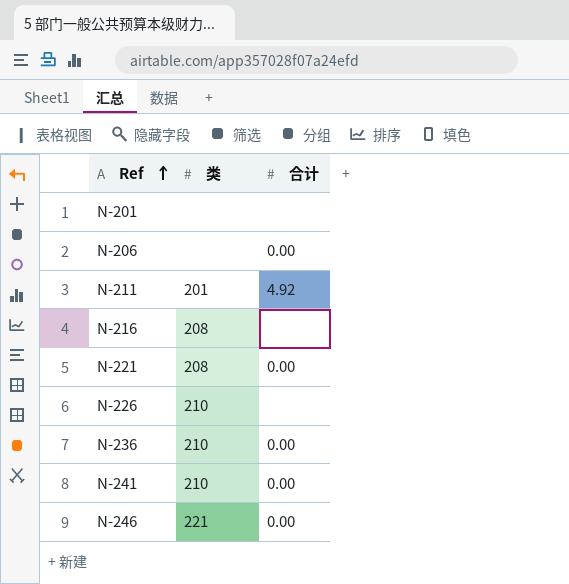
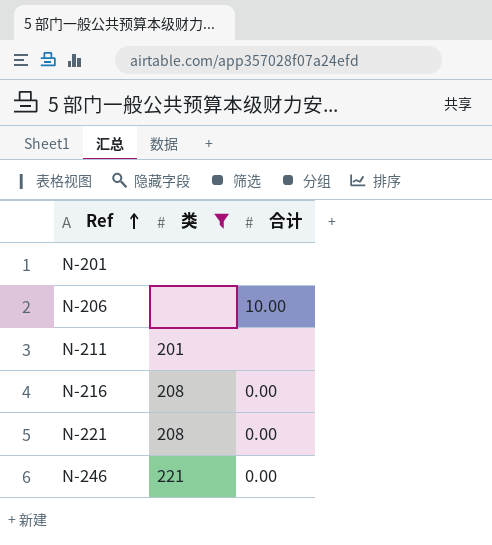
filter: none -> 类 != 210
N-206 | 合计: 0.00 -> 10.00
N-211 | 合计: 4.92 -> none
N-216 | 合计: none -> 0.00

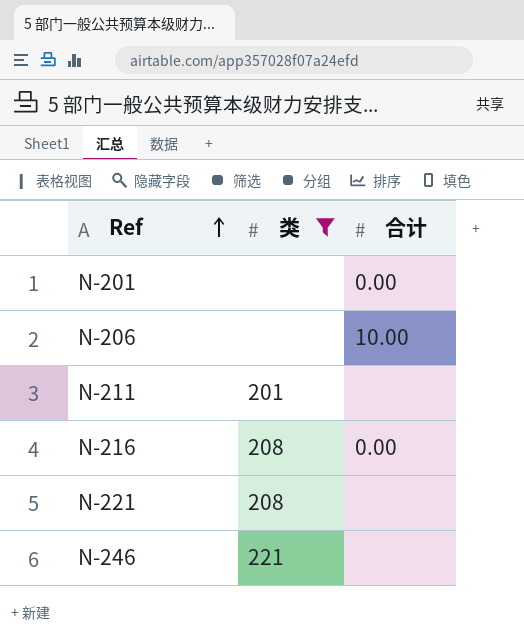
N-201 | 合计: none -> 0.00
N-221 | 合计: 0.00 -> none
N-246 | 合计: 0.00 -> none

